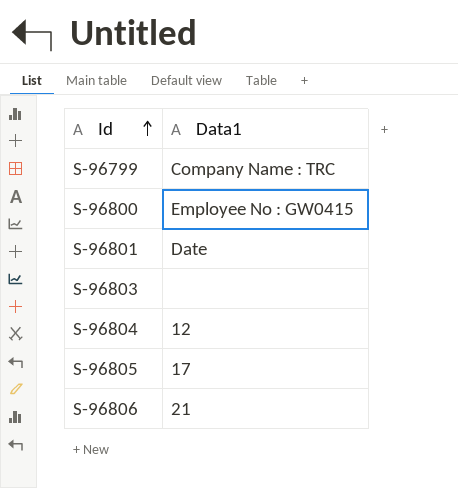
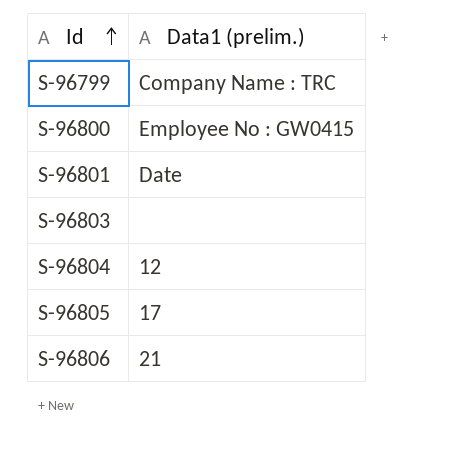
column name: Data1 -> Data1 (prelim.)

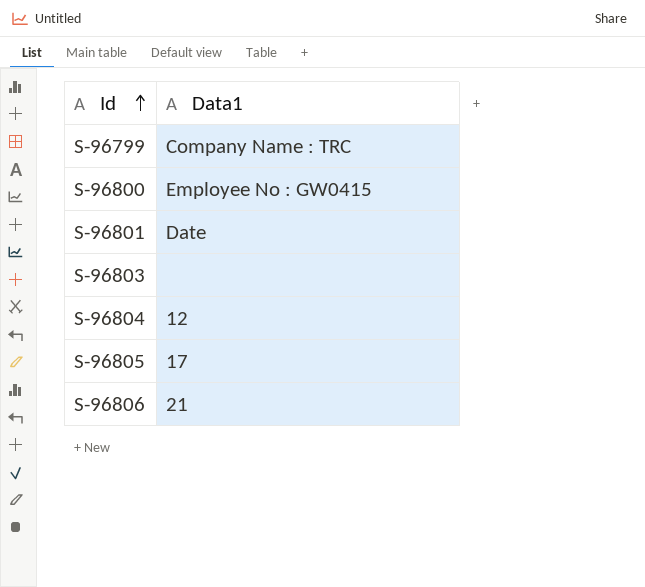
column name: Data1 (prelim.) -> Data1

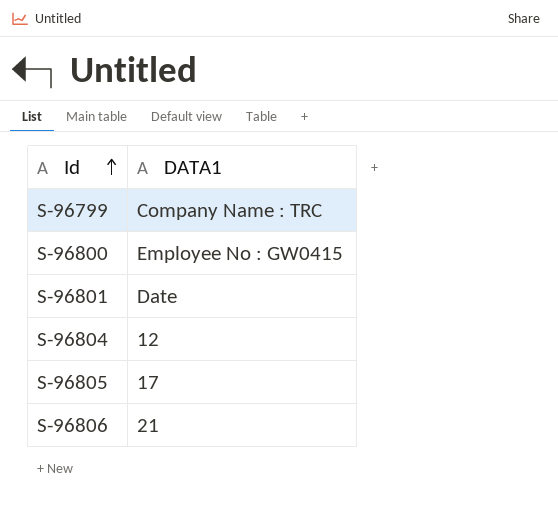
column name: Data1 -> DATA1
row S-96803: none -> none

